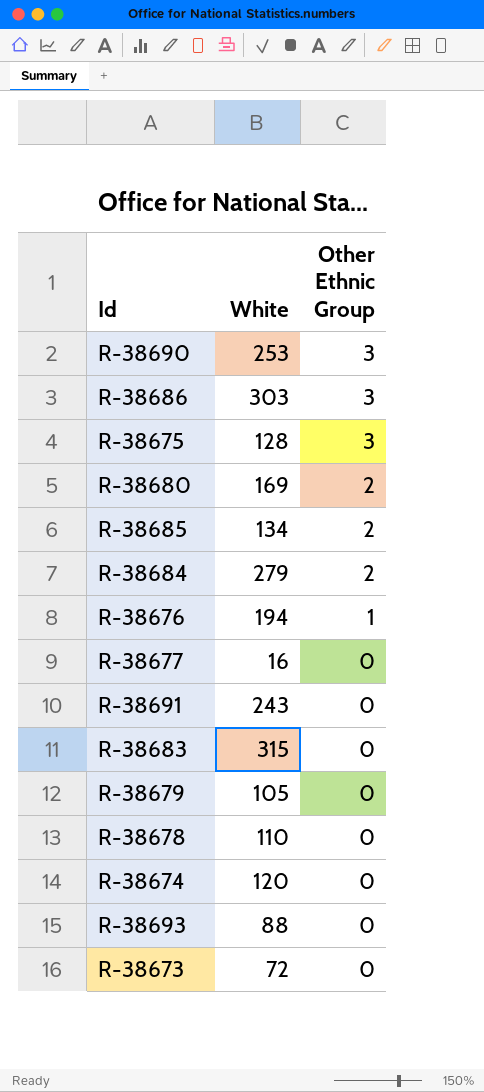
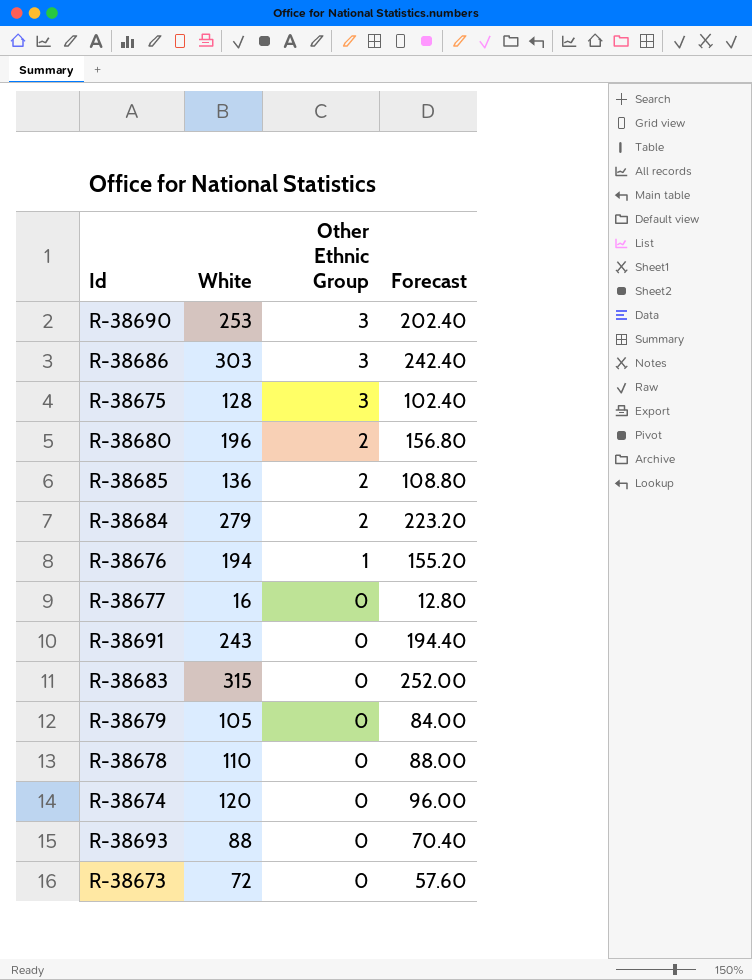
column Forecast | formula: none -> [White] * 0.8
R-38680 | White: 169 -> 196
R-38685 | White: 134 -> 136

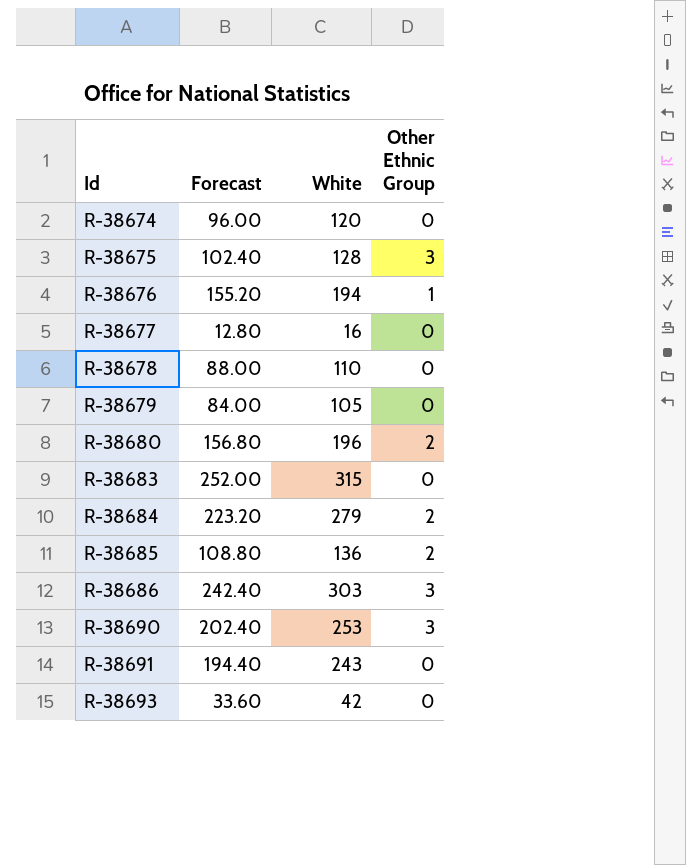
row order: Other Ethnic Group descending -> Id ascending
column Forecast | position: 4 -> 2
row R-38673: 72 | 0 | 57.60 -> none
R-38693 | Forecast: 70.40 -> 33.60
R-38693 | White: 88 -> 42

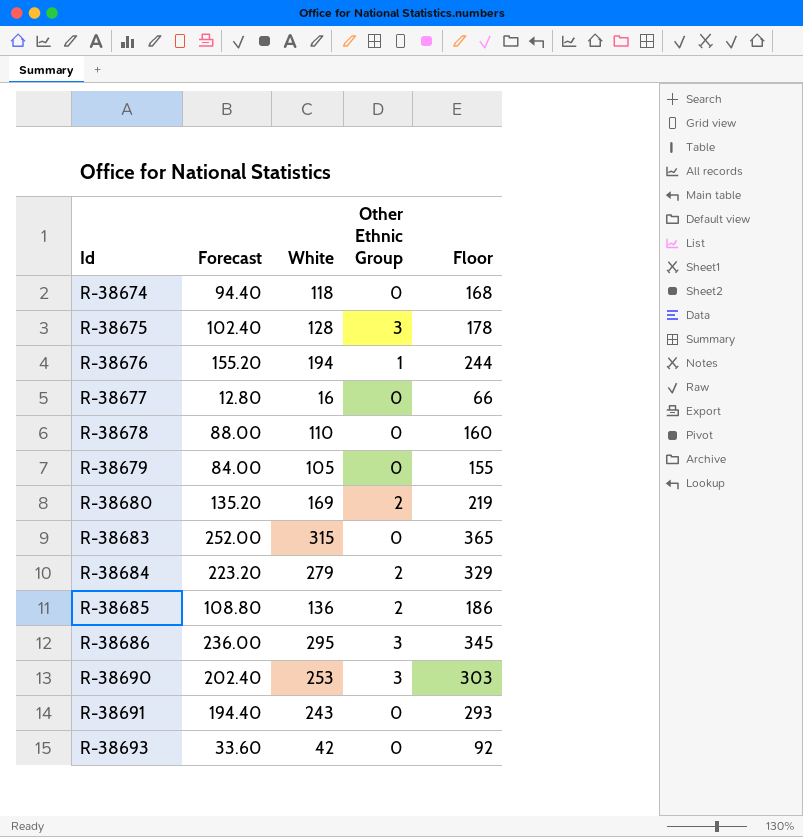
column Floor | formula: none -> [White] + 50
R-38674 | Forecast: 96.00 -> 94.40
R-38674 | White: 120 -> 118
R-38680 | Forecast: 156.80 -> 135.20
R-38680 | White: 196 -> 169
R-38686 | Forecast: 242.40 -> 236.00
R-38686 | White: 303 -> 295

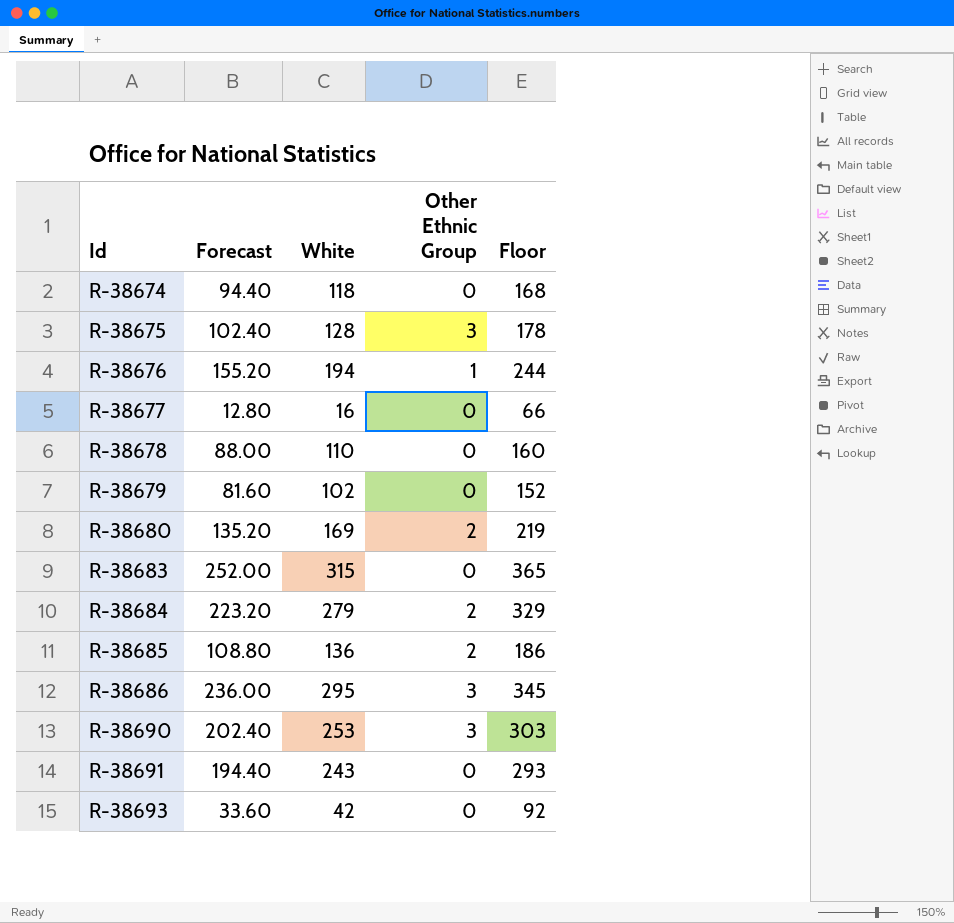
R-38679 | Forecast: 84.00 -> 81.60
R-38679 | White: 105 -> 102
R-38679 | Floor: 155 -> 152

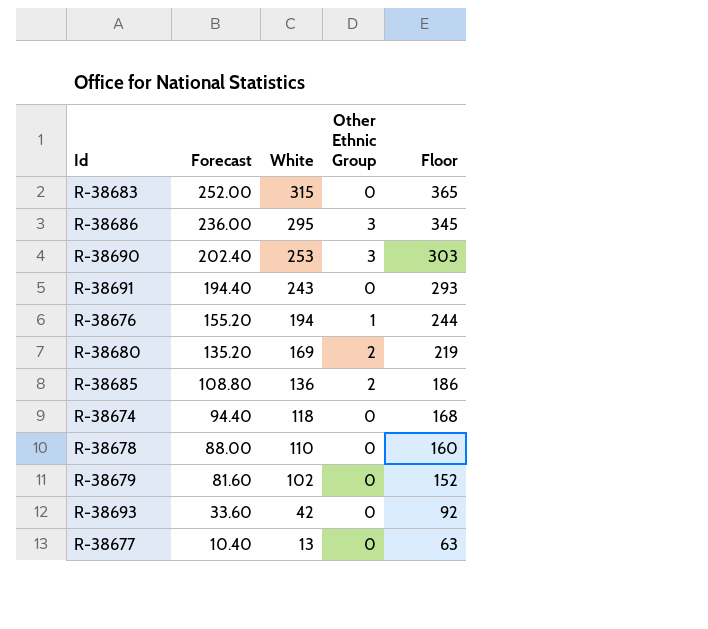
row order: Id ascending -> Forecast descending
row R-38675: 102.40 | 128 | 3 | 178 -> none
row R-38684: 223.20 | 279 | 2 | 329 -> none
R-38677 | Forecast: 12.80 -> 10.40
R-38677 | White: 16 -> 13
R-38677 | Floor: 66 -> 63

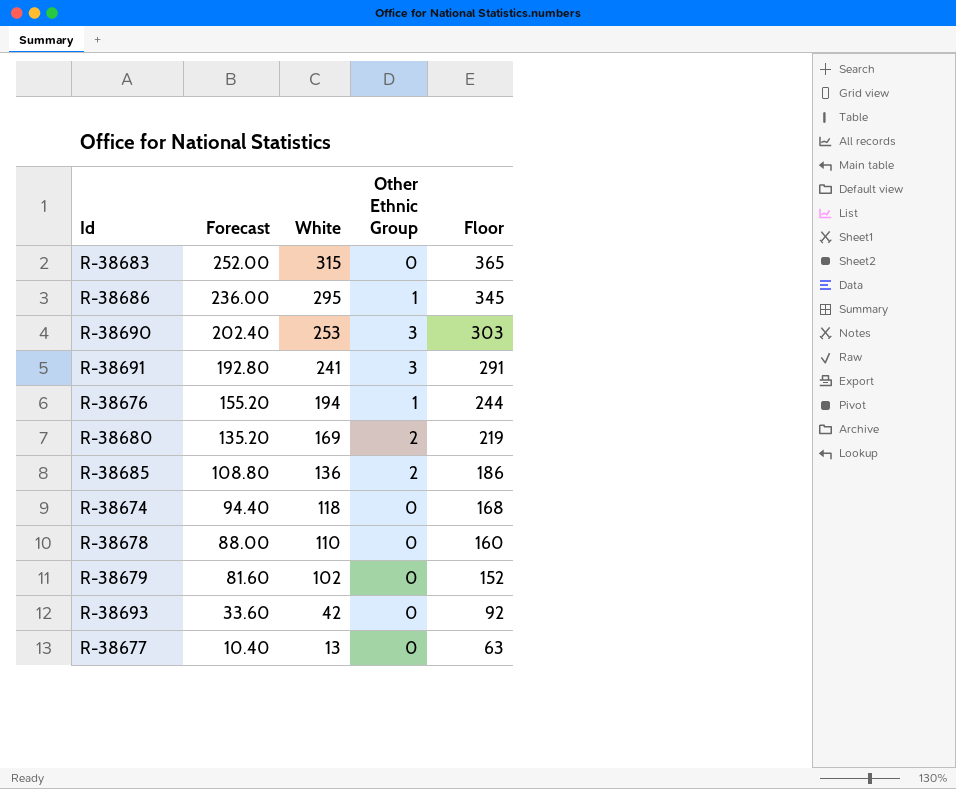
R-38686 | Other Ethnic Group: 3 -> 1
R-38691 | Forecast: 194.40 -> 192.80
R-38691 | White: 243 -> 241
R-38691 | Other Ethnic Group: 0 -> 3
R-38691 | Floor: 293 -> 291

